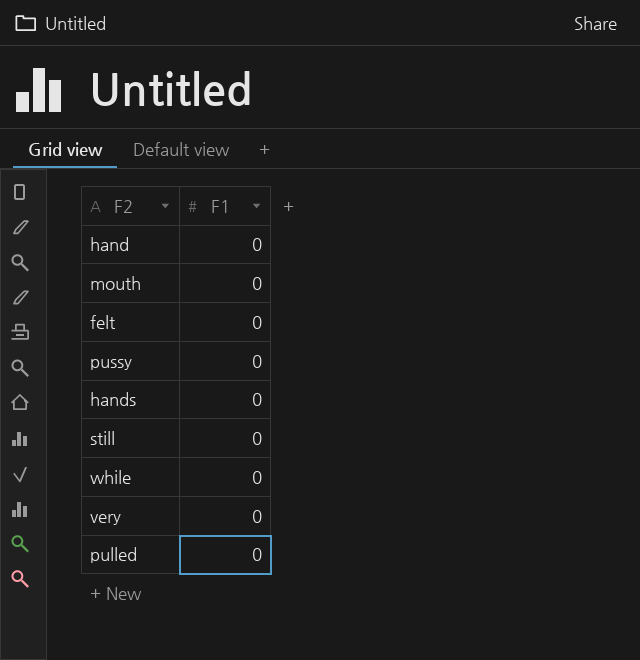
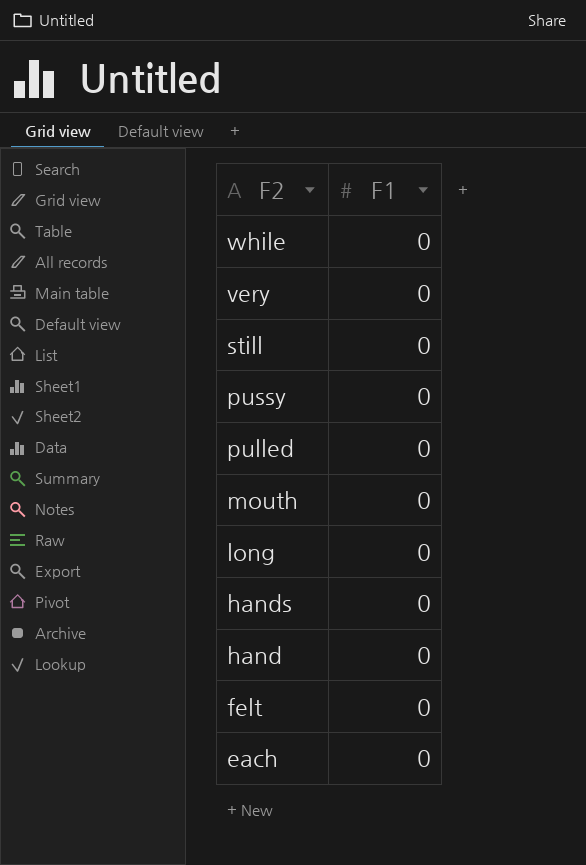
row order: none -> F2 descending
row long: none -> 0
row each: none -> 0

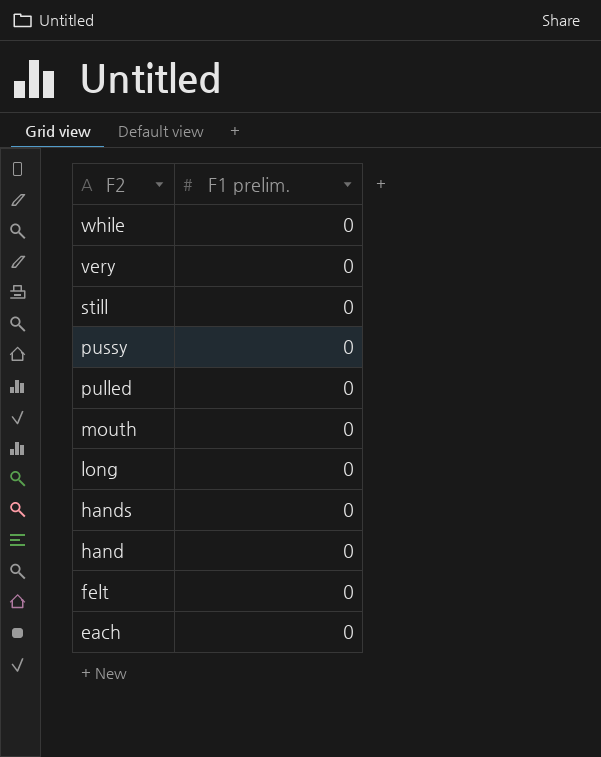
column name: F1 -> F1 prelim.

